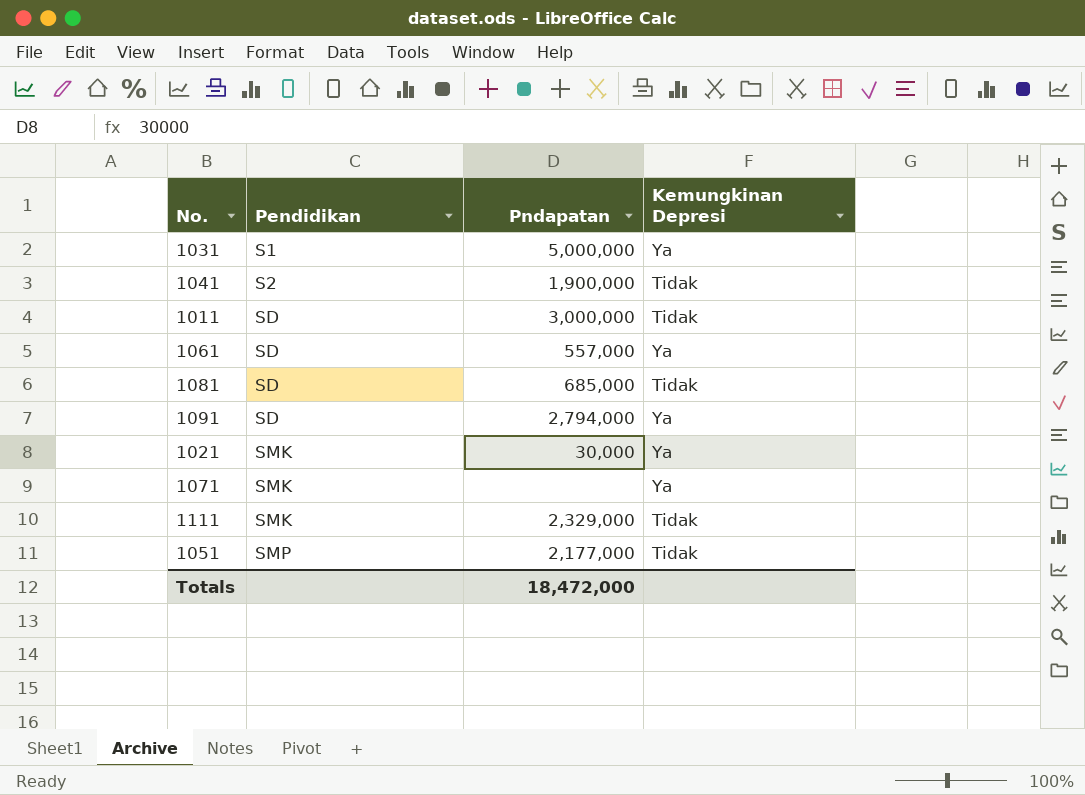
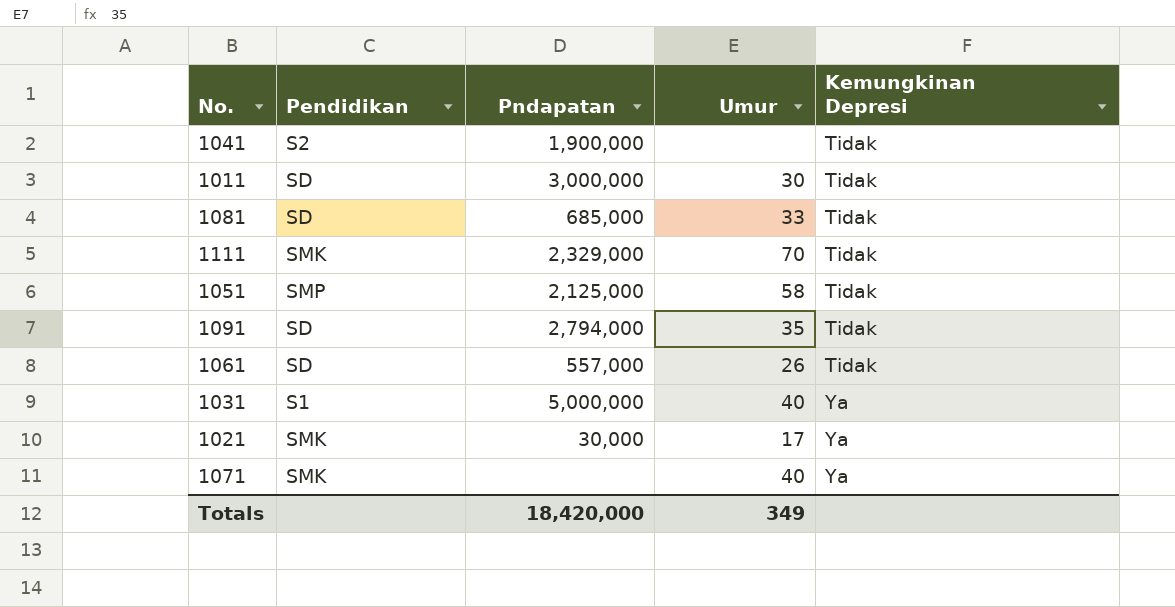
row order: Pendidikan ascending -> Kemungkinan Depresi ascending
column Umur | position: none -> 4
1051 | Pndapatan: 2,177,000 -> 2,125,000
1091 | Kemungkinan Depresi: Ya -> Tidak
1061 | Kemungkinan Depresi: Ya -> Tidak
Totals | Pndapatan: 18,472,000 -> 18,420,000

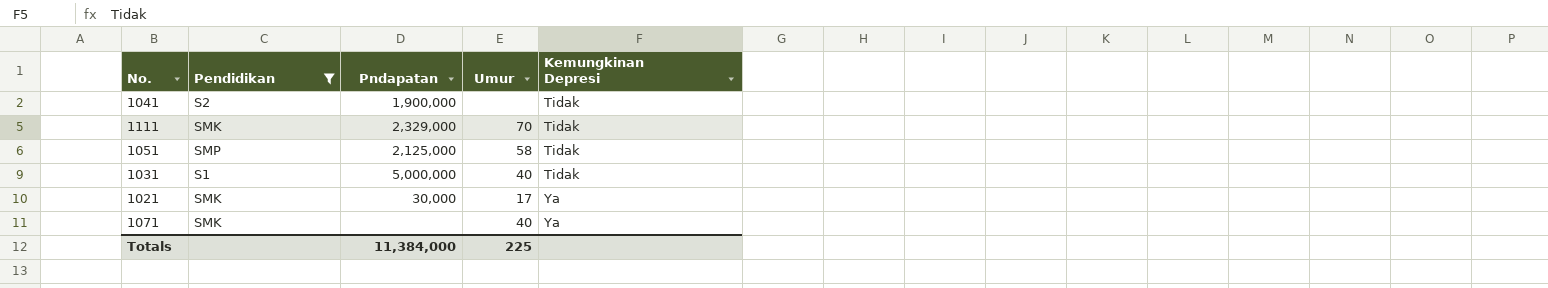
filter: none -> Pendidikan != SD
1031 | Kemungkinan Depresi: Ya -> Tidak
Totals | Pndapatan: 18,420,000 -> 11,384,000
Totals | Umur: 349 -> 225

